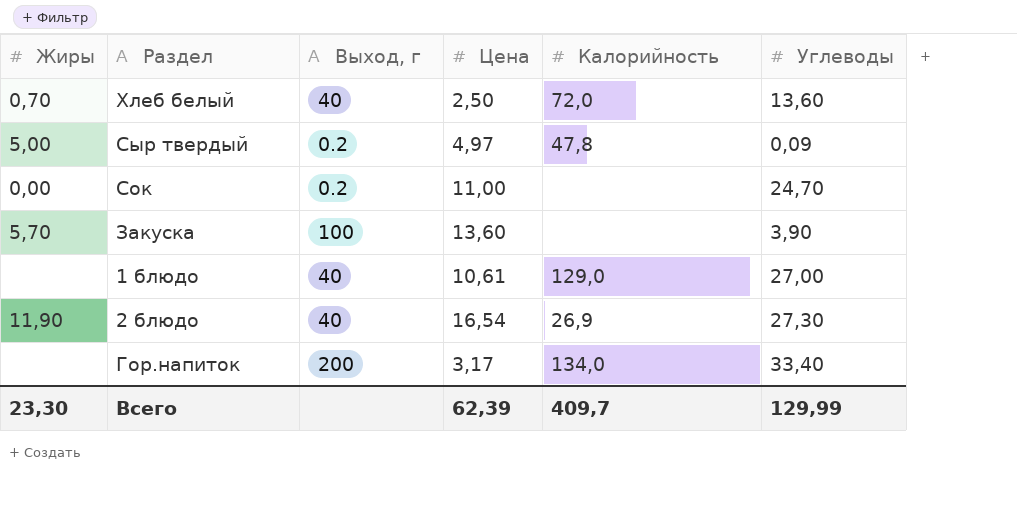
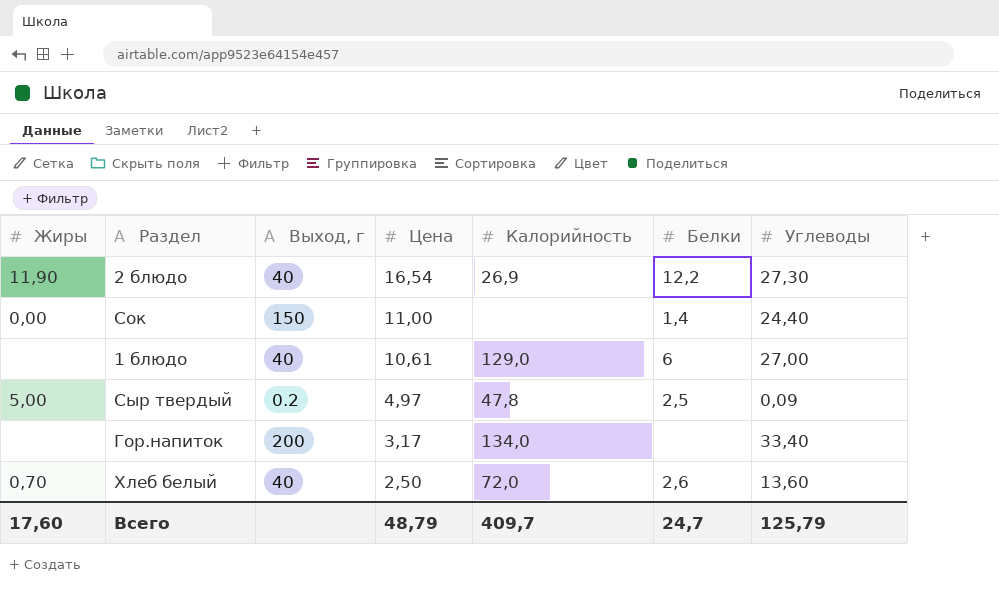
row order: none -> Цена descending
column Белки | position: none -> 6
row Закуска: 5,70 | 100 | 13,60 | none | 3,90 -> none
Сок | Выход, г: 0.2 -> 150
Сок | Углеводы: 24,70 -> 24,40
Всего | Жиры: 23,30 -> 17,60
Всего | Цена: 62,39 -> 48,79
Всего | Углеводы: 129,99 -> 125,79

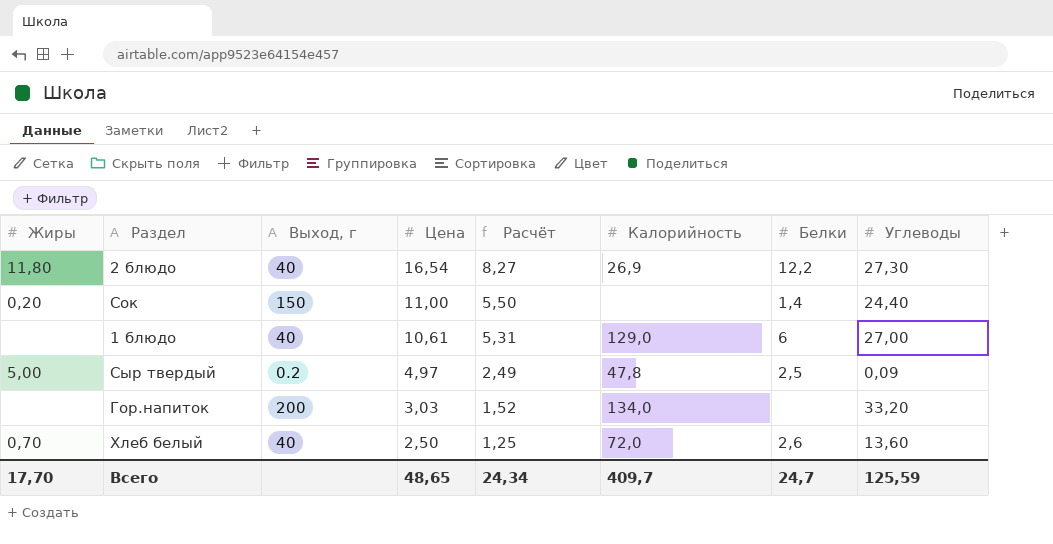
column Расчёт | formula: none -> [Цена] * 0,5
2 блюдо | Жиры: 11,90 -> 11,80
Сок | Жиры: 0,00 -> 0,20
Гор.напиток | Цена: 3,17 -> 3,03
Гор.напиток | Углеводы: 33,40 -> 33,20
Всего | Жиры: 17,60 -> 17,70
Всего | Цена: 48,79 -> 48,65
Всего | Углеводы: 125,79 -> 125,59

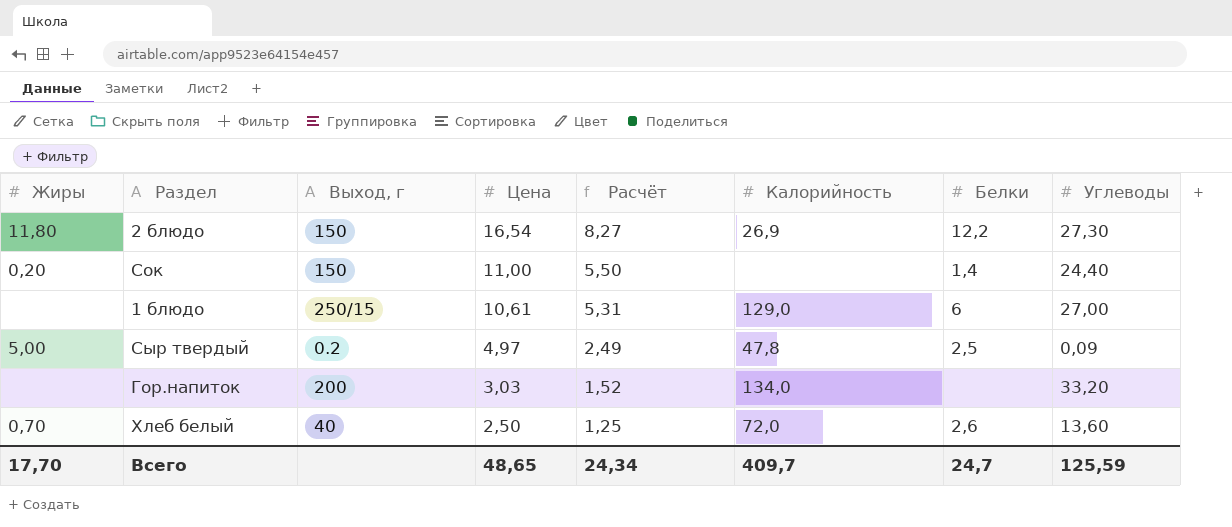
2 блюдо | Выход, г: 40 -> 150
1 блюдо | Выход, г: 40 -> 250/15

